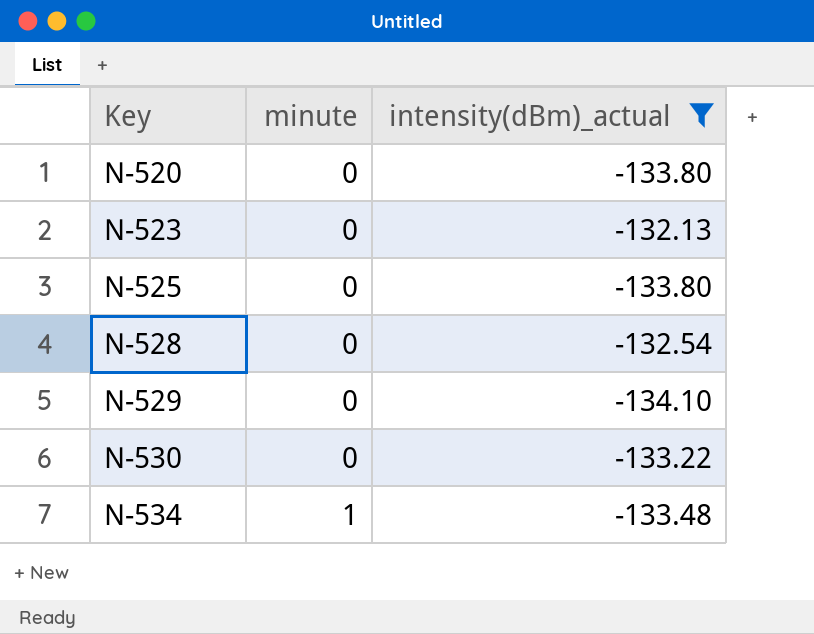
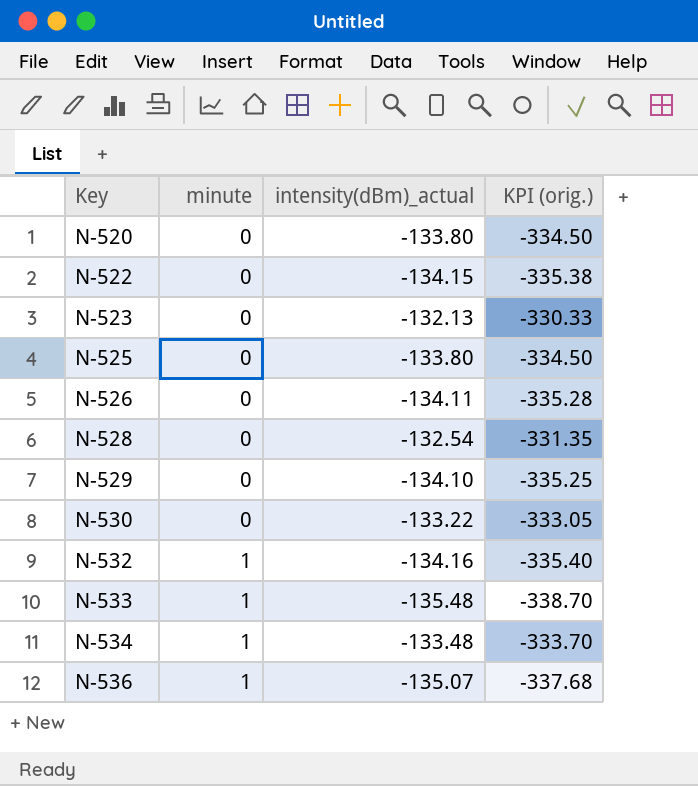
filter: intensity(dBm)_actual >= -134.10 -> none
column KPI (orig.) | formula: none -> [intensity(dBm)_actual] * 2.5

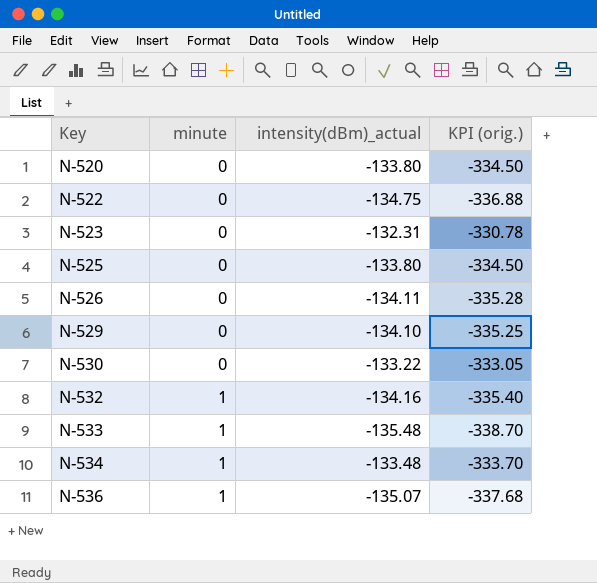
row N-528: 0 | -132.54 | -331.35 -> none
N-522 | intensity(dBm)_actual: -134.15 -> -134.75
N-522 | KPI (orig.): -335.38 -> -336.88
N-523 | intensity(dBm)_actual: -132.13 -> -132.31
N-523 | KPI (orig.): -330.33 -> -330.78

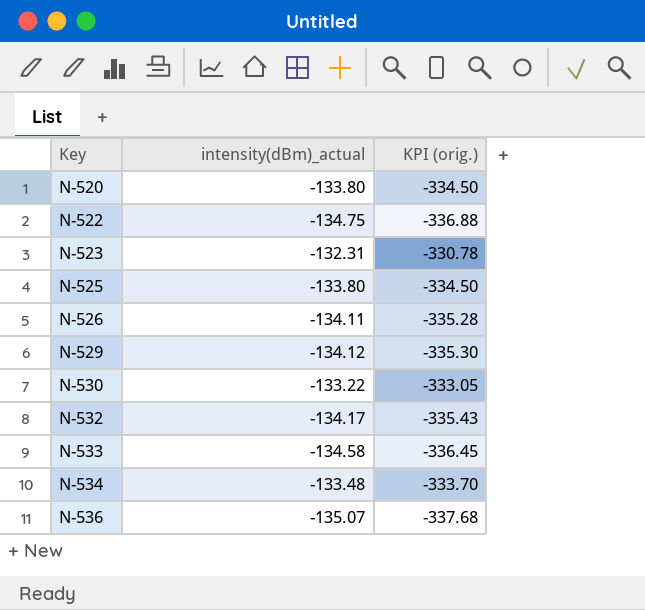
column minute | position: 2 -> none
N-529 | intensity(dBm)_actual: -134.10 -> -134.12
N-529 | KPI (orig.): -335.25 -> -335.30
N-532 | intensity(dBm)_actual: -134.16 -> -134.17
N-532 | KPI (orig.): -335.40 -> -335.43
N-533 | intensity(dBm)_actual: -135.48 -> -134.58
N-533 | KPI (orig.): -338.70 -> -336.45

